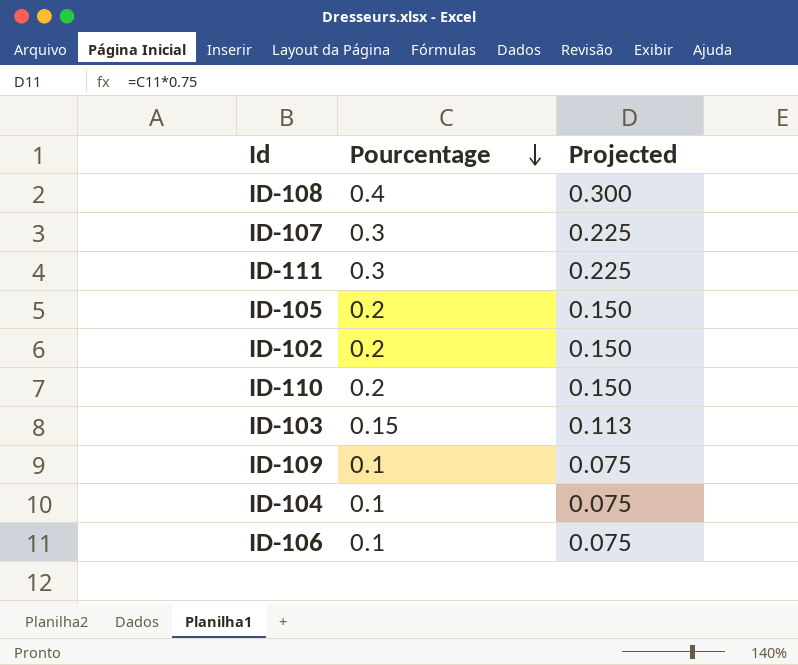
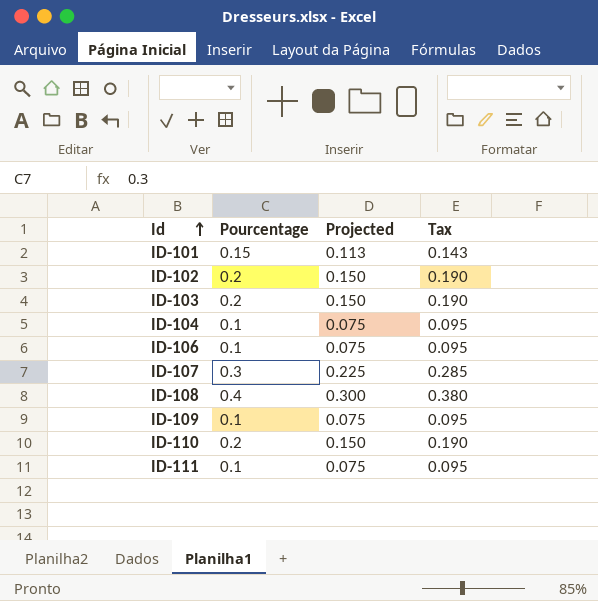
row order: Pourcentage descending -> Id ascending
column Tax | formula: none -> [Pourcentage] * 0.95
row ID-105: 0.2 | 0.150 -> none
row ID-101: none -> 0.15 | 0.113 | 0.143
ID-103 | Pourcentage: 0.15 -> 0.2
ID-103 | Projected: 0.113 -> 0.150
ID-111 | Pourcentage: 0.3 -> 0.1
ID-111 | Projected: 0.225 -> 0.075

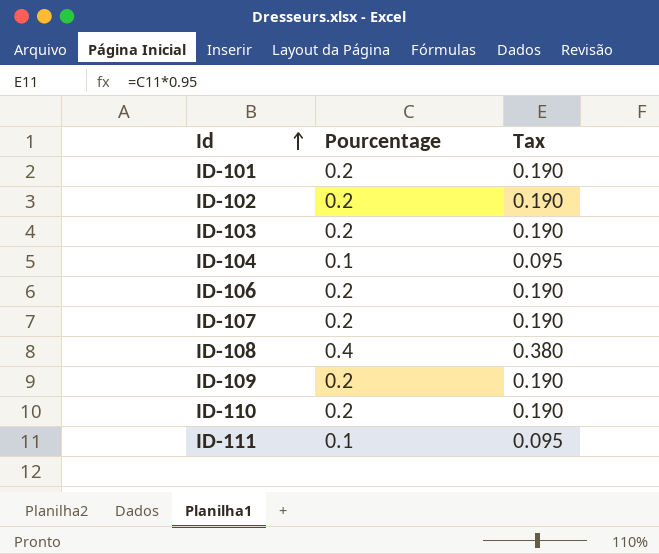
column Projected | formula: [Pourcentage] * 0.75 -> none
ID-101 | Pourcentage: 0.15 -> 0.2
ID-101 | Tax: 0.143 -> 0.190
ID-106 | Pourcentage: 0.1 -> 0.2
ID-106 | Tax: 0.095 -> 0.190
ID-107 | Pourcentage: 0.3 -> 0.2
ID-107 | Tax: 0.285 -> 0.190
ID-109 | Pourcentage: 0.1 -> 0.2
ID-109 | Tax: 0.095 -> 0.190

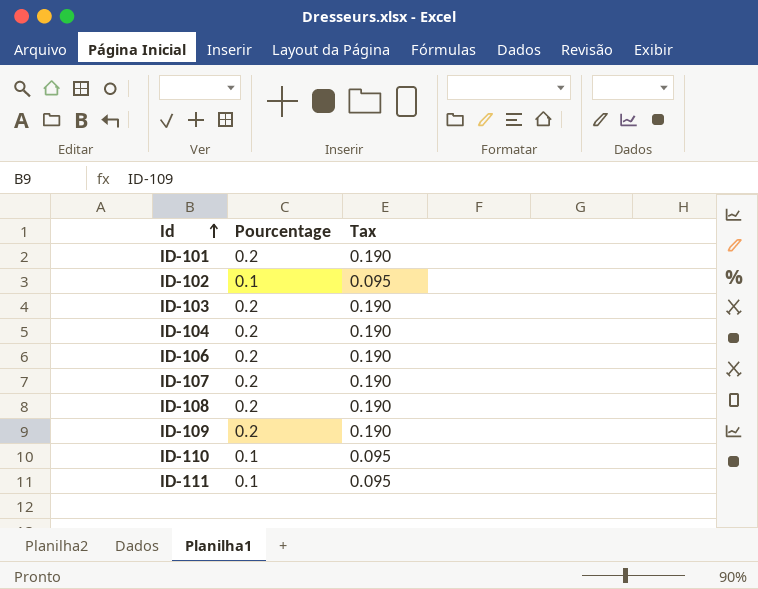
ID-102 | Pourcentage: 0.2 -> 0.1
ID-102 | Tax: 0.190 -> 0.095
ID-104 | Pourcentage: 0.1 -> 0.2
ID-104 | Tax: 0.095 -> 0.190
ID-108 | Pourcentage: 0.4 -> 0.2
ID-108 | Tax: 0.380 -> 0.190
ID-110 | Pourcentage: 0.2 -> 0.1
ID-110 | Tax: 0.190 -> 0.095

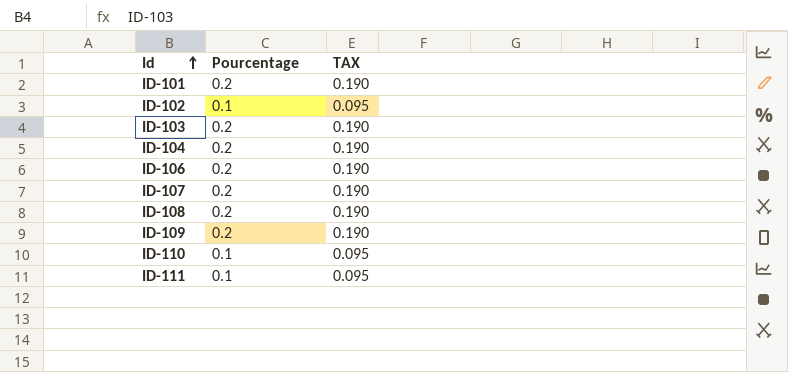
column name: Tax -> TAX

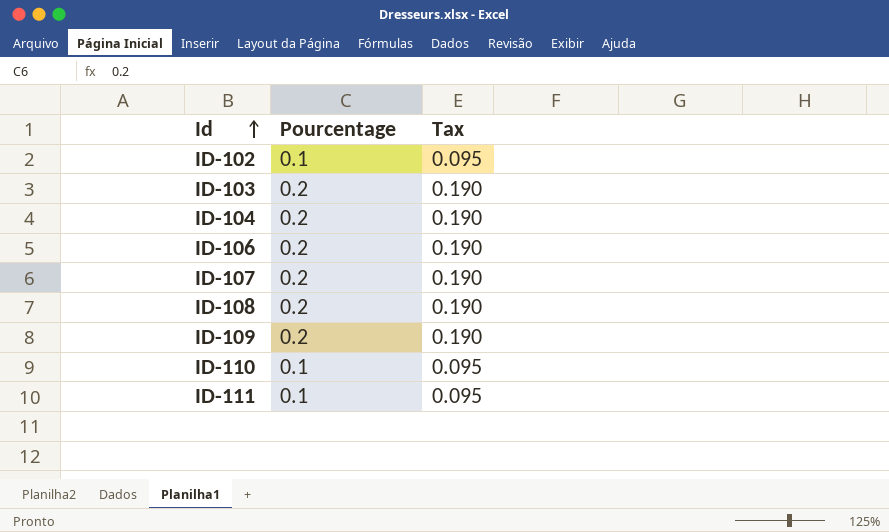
column name: TAX -> Tax
row ID-101: 0.2 | 0.190 -> none

